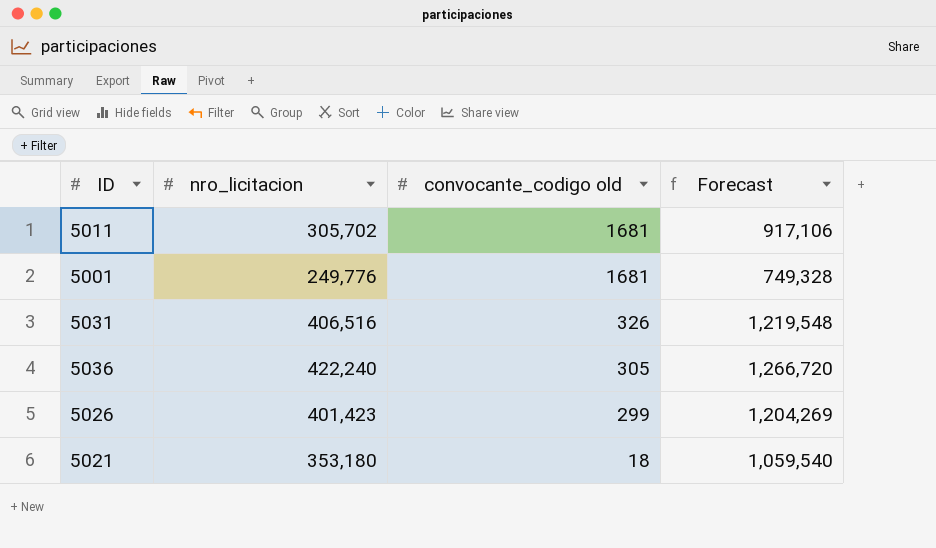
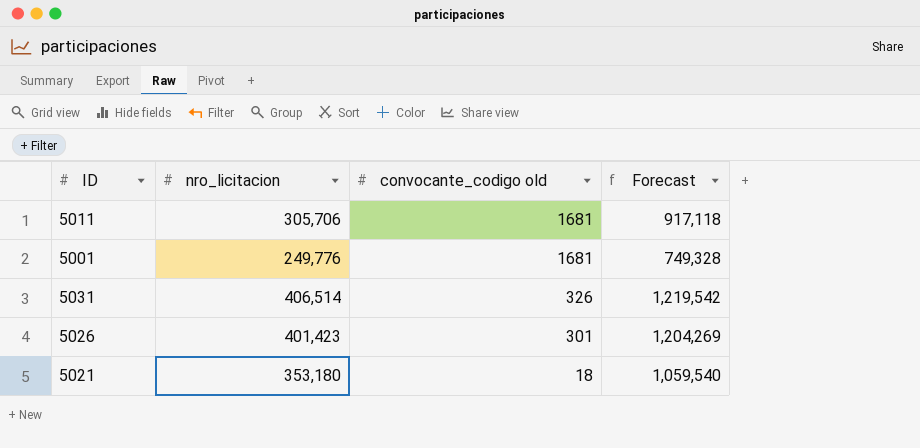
row 5036: 422,240 | 305 | 1,266,720 -> none
5011 | nro_licitacion: 305,702 -> 305,706
5011 | Forecast: 917,106 -> 917,118
5031 | nro_licitacion: 406,516 -> 406,514
5031 | Forecast: 1,219,548 -> 1,219,542
5026 | convocante_codigo old: 299 -> 301

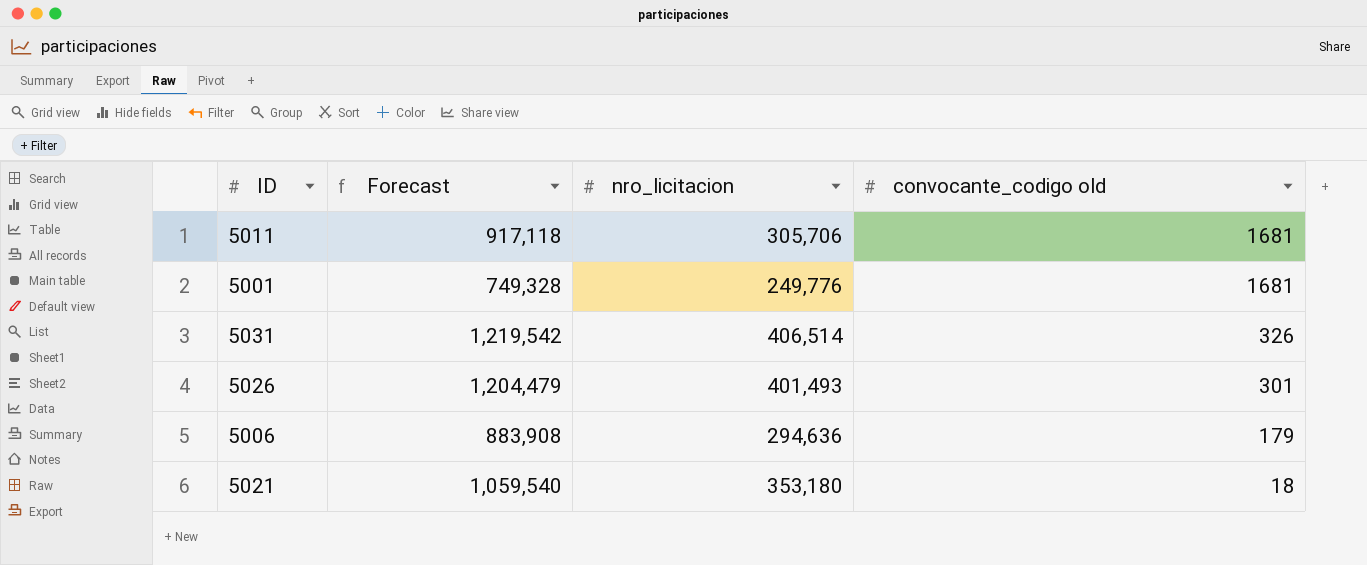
column Forecast | position: 4 -> 2
5026 | Forecast: 1,204,269 -> 1,204,479
5026 | nro_licitacion: 401,423 -> 401,493
row 5006: none -> 883,908 | 294,636 | 179

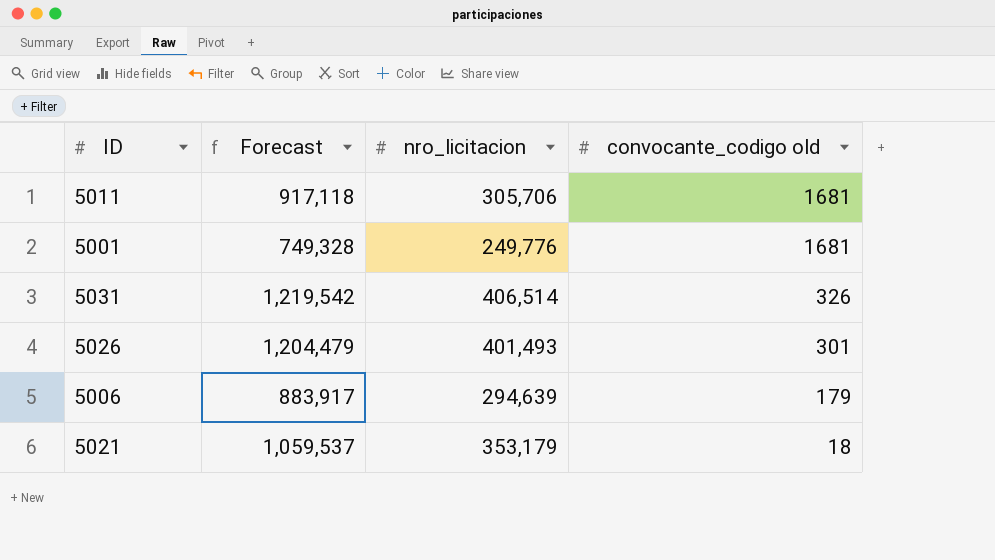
5006 | Forecast: 883,908 -> 883,917
5006 | nro_licitacion: 294,636 -> 294,639
5021 | Forecast: 1,059,540 -> 1,059,537
5021 | nro_licitacion: 353,180 -> 353,179

